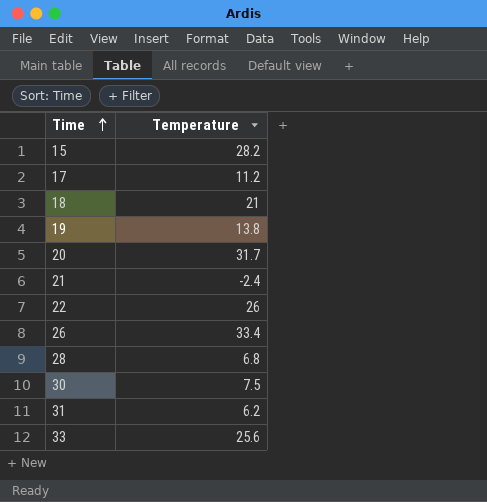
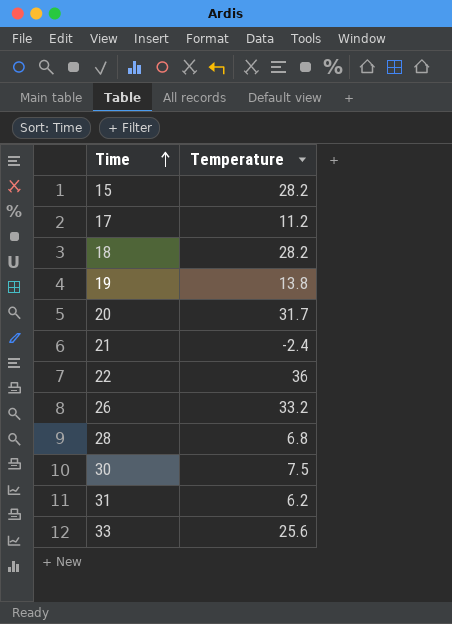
18 | Temperature: 21 -> 28.2
22 | Temperature: 26 -> 36
26 | Temperature: 33.4 -> 33.2

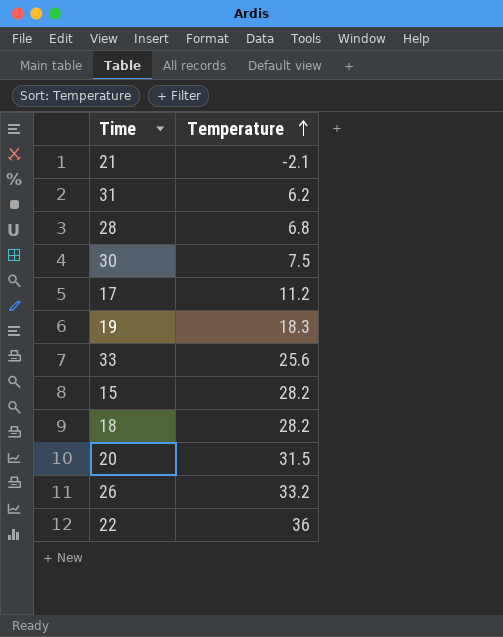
row order: Time ascending -> Temperature ascending
21 | Temperature: -2.4 -> -2.1
19 | Temperature: 13.8 -> 18.3
20 | Temperature: 31.7 -> 31.5

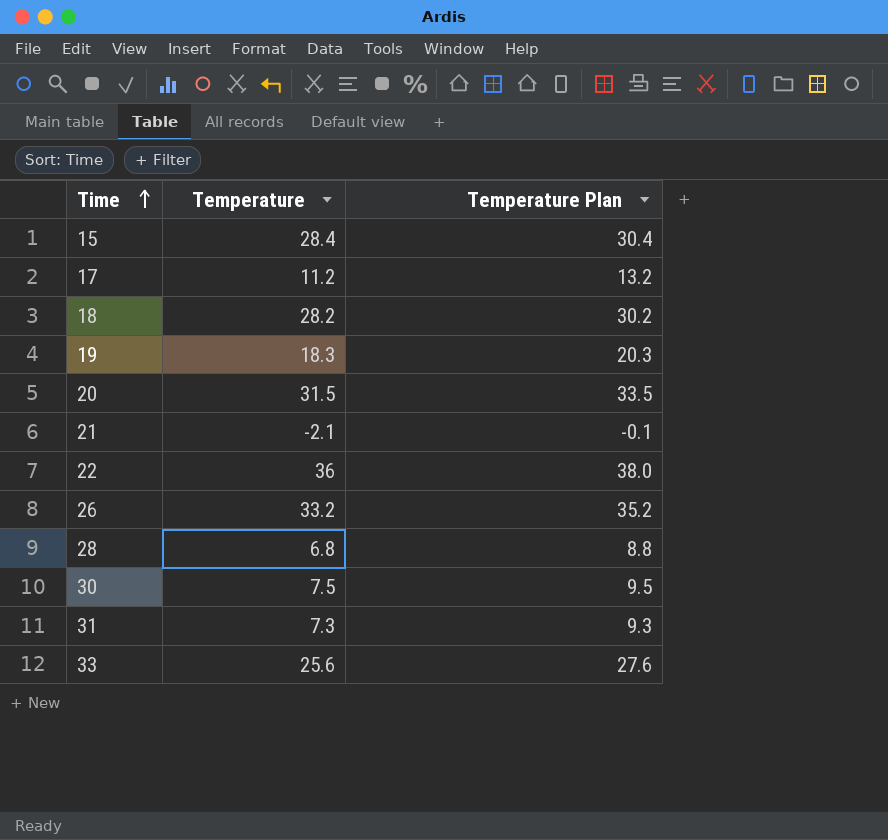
row order: Temperature ascending -> Time ascending
column Temperature Plan | formula: none -> [Temperature] + 2
15 | Temperature: 28.2 -> 28.4
31 | Temperature: 6.2 -> 7.3

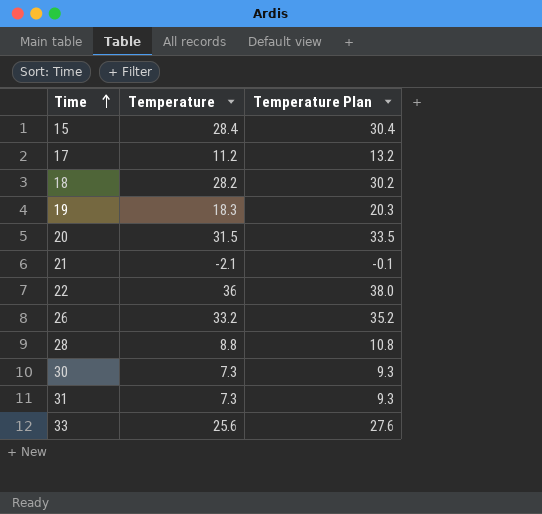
28 | Temperature: 6.8 -> 8.8
28 | Temperature Plan: 8.8 -> 10.8
30 | Temperature: 7.5 -> 7.3
30 | Temperature Plan: 9.5 -> 9.3

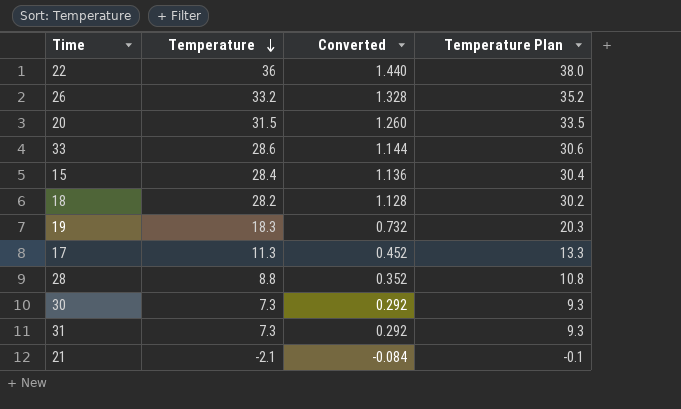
row order: Time ascending -> Temperature descending
column Converted | formula: none -> [Temperature] * 0.04
33 | Temperature: 25.6 -> 28.6
33 | Temperature Plan: 27.6 -> 30.6
17 | Temperature: 11.2 -> 11.3
17 | Temperature Plan: 13.2 -> 13.3

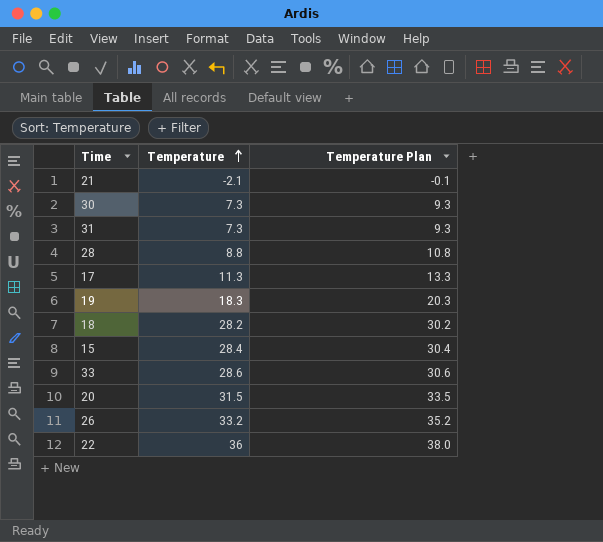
row order: Temperature descending -> Temperature ascending
column Converted | formula: [Temperature] * 0.04 -> none

